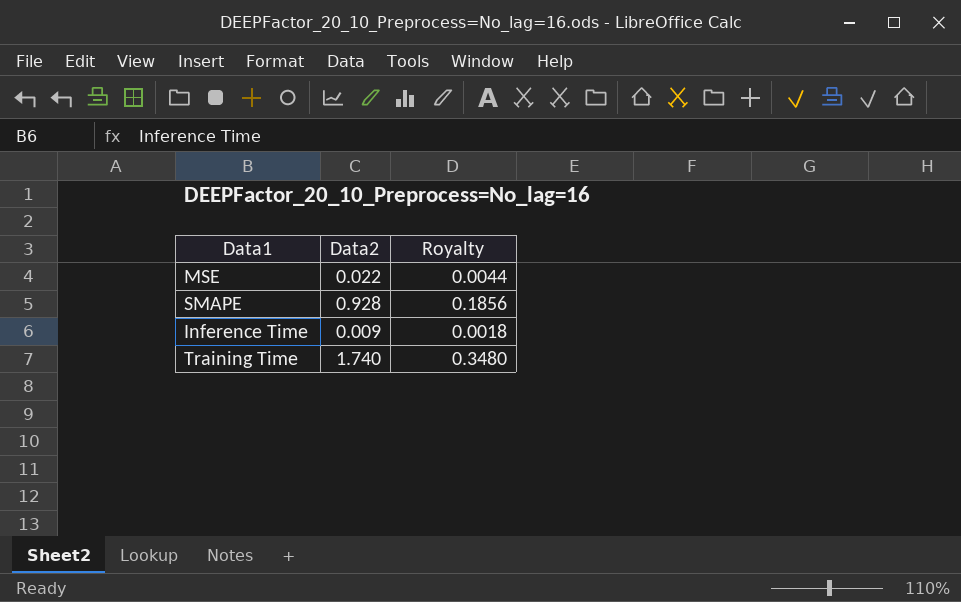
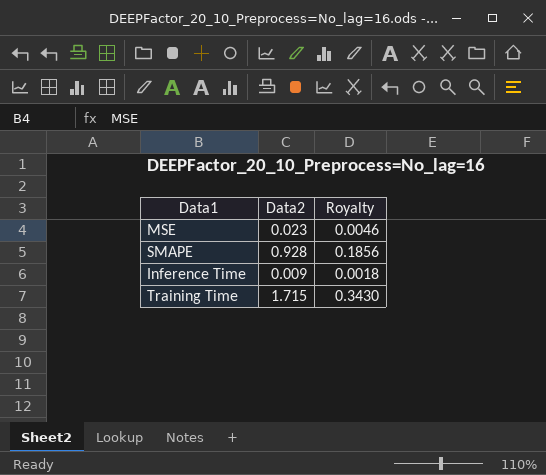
MSE | Data2: 0.022 -> 0.023
MSE | Royalty: 0.0044 -> 0.0046
Training Time | Data2: 1.740 -> 1.715
Training Time | Royalty: 0.3480 -> 0.3430

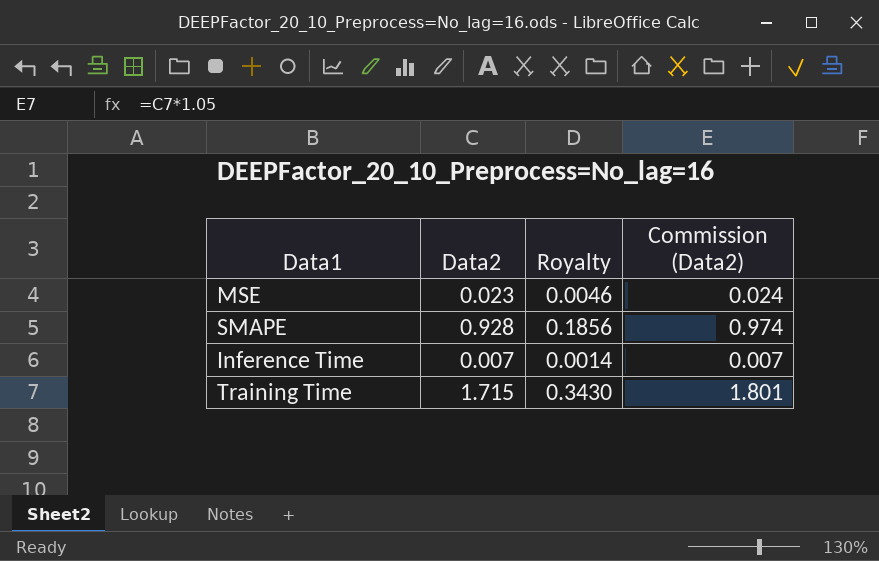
column Commission (Data2) | formula: none -> [Data2] * 1.05
Inference Time | Data2: 0.009 -> 0.007
Inference Time | Royalty: 0.0018 -> 0.0014

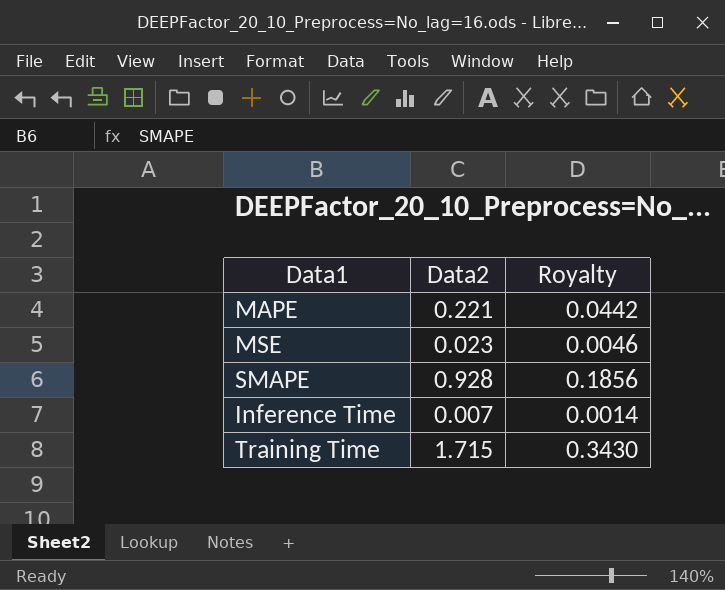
column Commission (Data2) | formula: [Data2] * 1.05 -> none
row MAPE: none -> 0.221 | 0.0442

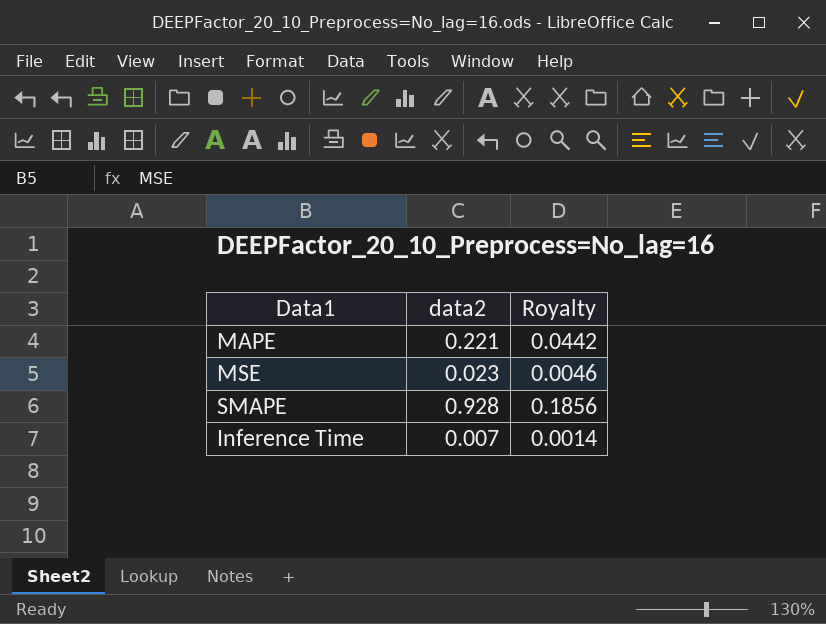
column name: Data2 -> data2
row Training Time: 1.715 | 0.3430 -> none

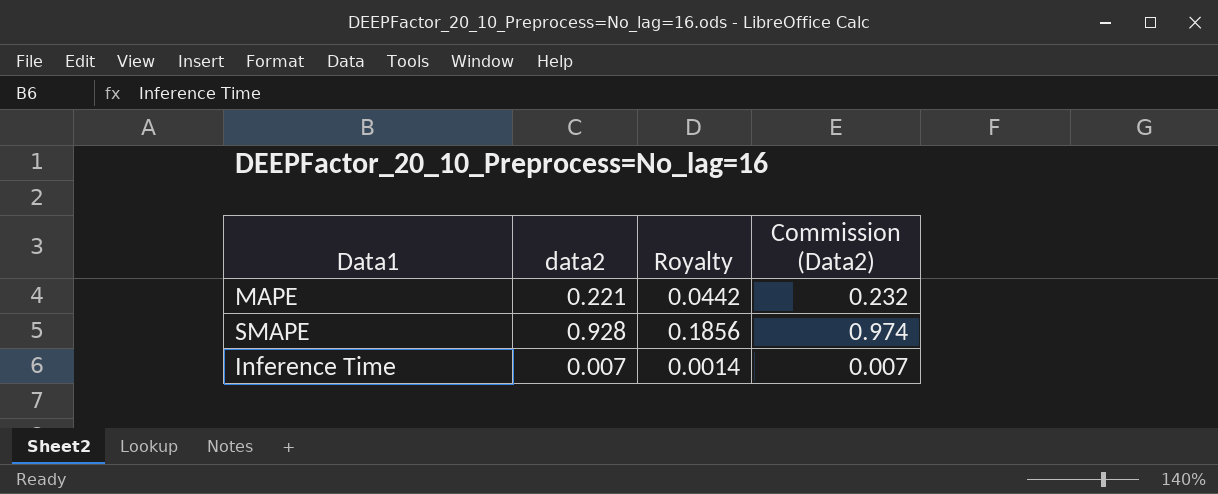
column Commission (Data2) | formula: none -> [data2] * 1.05
row MSE: 0.023 | 0.0046 -> none

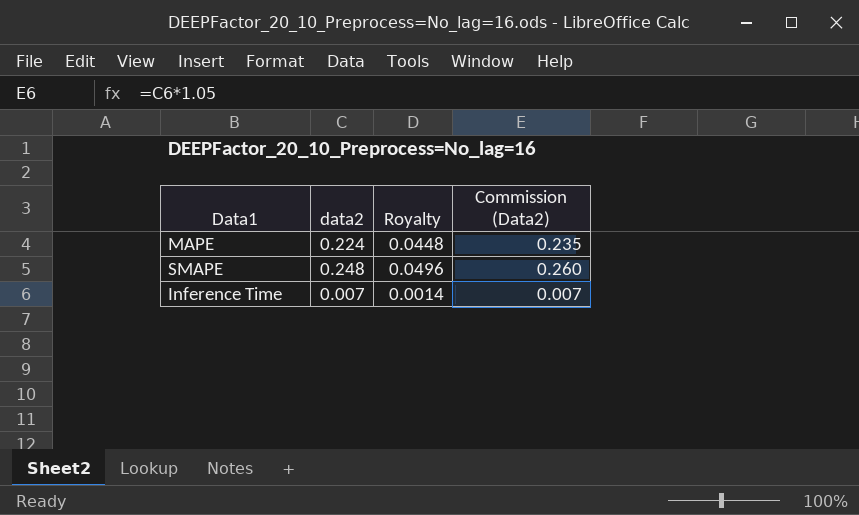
MAPE | data2: 0.221 -> 0.224
MAPE | Royalty: 0.0442 -> 0.0448
MAPE | Commission (Data2): 0.232 -> 0.235
SMAPE | data2: 0.928 -> 0.248
SMAPE | Royalty: 0.1856 -> 0.0496
SMAPE | Commission (Data2): 0.974 -> 0.260

